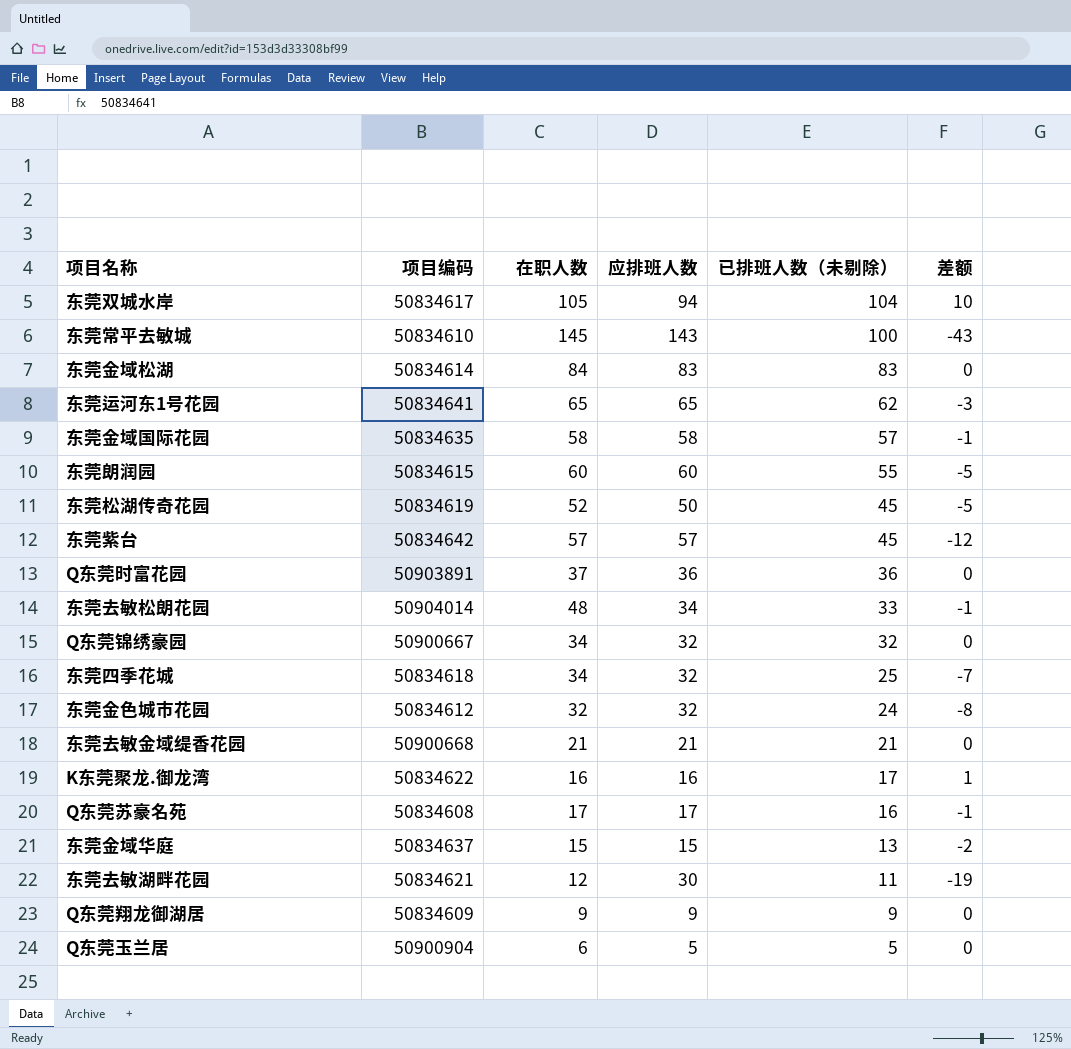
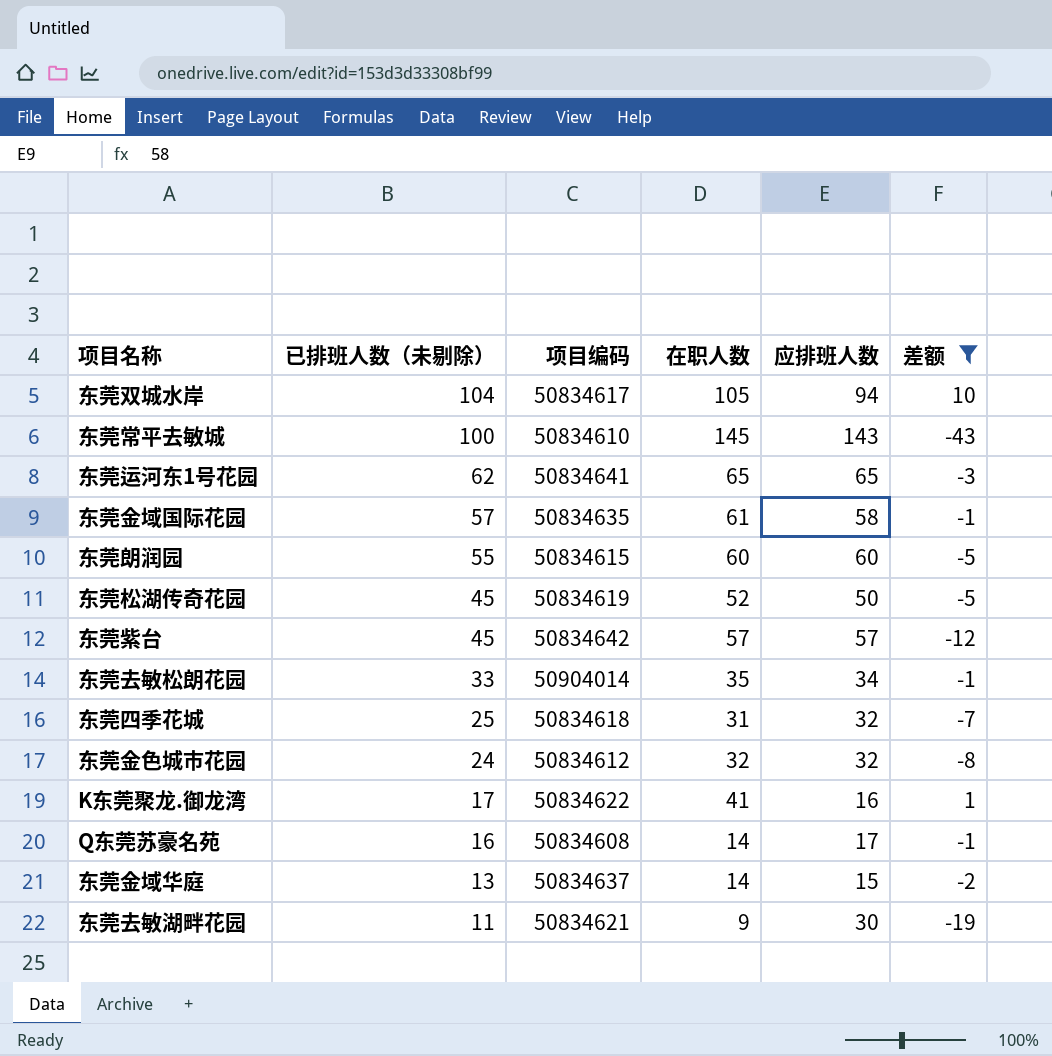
filter: none -> 差额 != 0
column 已排班人数（未剔除） | position: 5 -> 2
东莞金域国际花园 | 在职人数: 58 -> 61
东莞去敏松朗花园 | 在职人数: 48 -> 35
东莞四季花城 | 在职人数: 34 -> 31
K东莞聚龙.御龙湾 | 在职人数: 16 -> 41
Q东莞苏豪名苑 | 在职人数: 17 -> 14
东莞金域华庭 | 在职人数: 15 -> 14
东莞去敏湖畔花园 | 在职人数: 12 -> 9

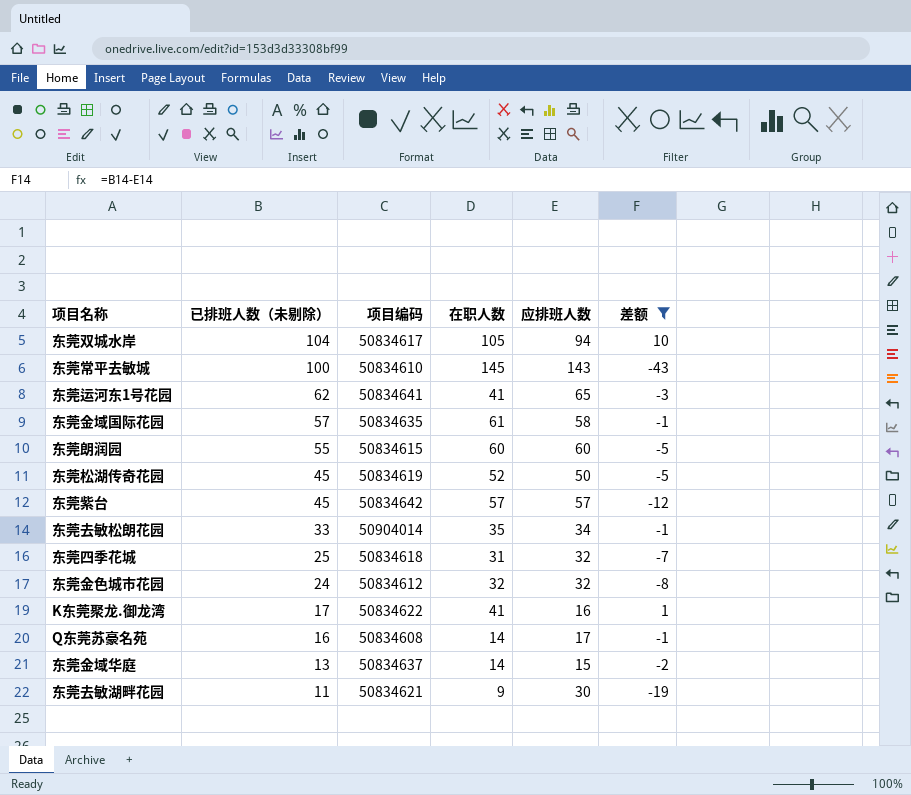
东莞运河东1号花园 | 在职人数: 65 -> 41

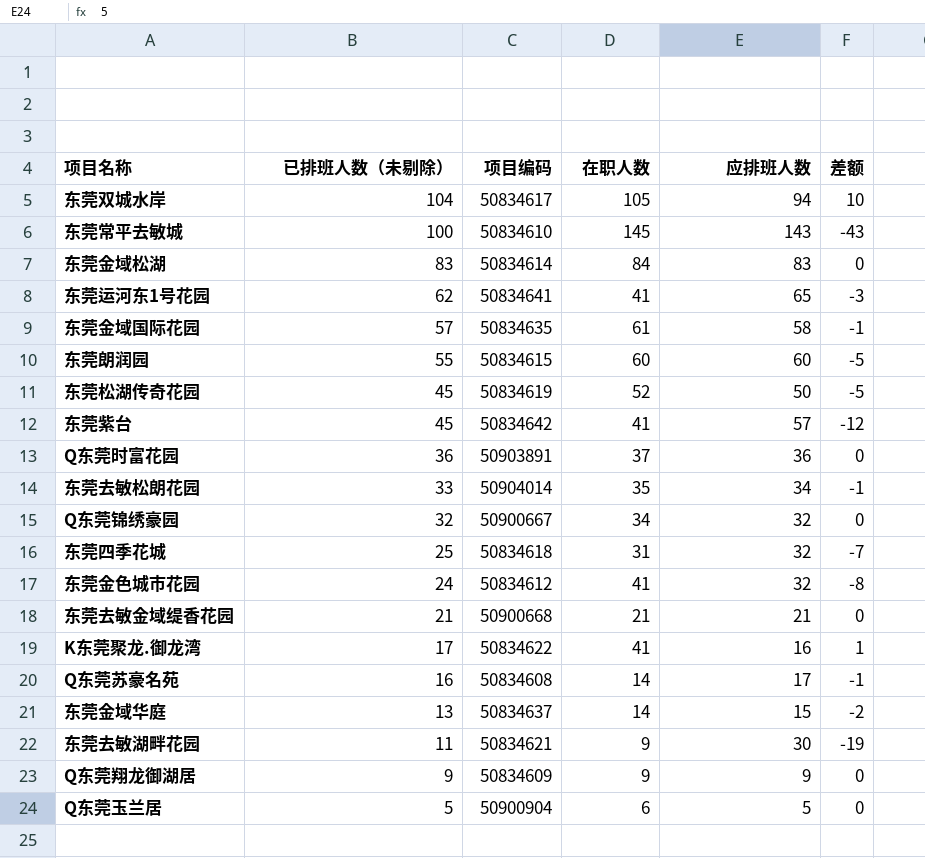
filter: 差额 != 0 -> none
东莞紫台 | 在职人数: 57 -> 41
东莞金色城市花园 | 在职人数: 32 -> 41

